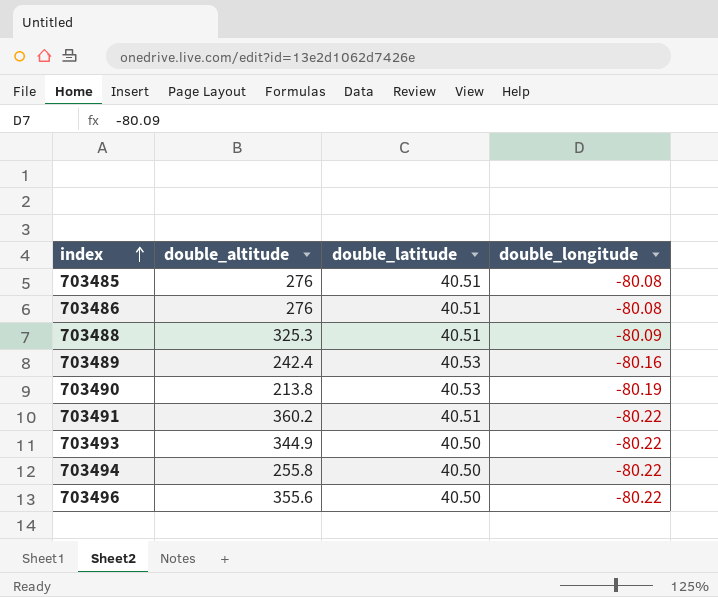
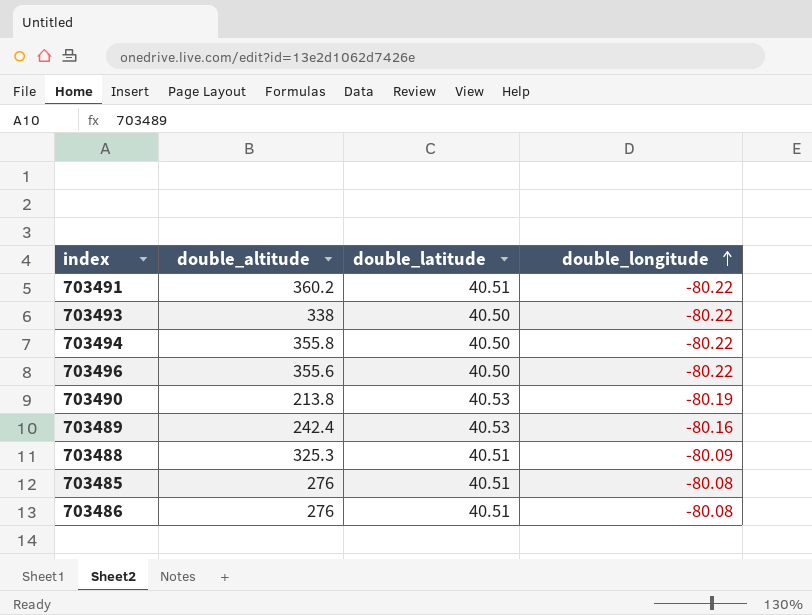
row order: index ascending -> double_longitude ascending
703493 | double_altitude: 344.9 -> 338
703494 | double_altitude: 255.8 -> 355.8

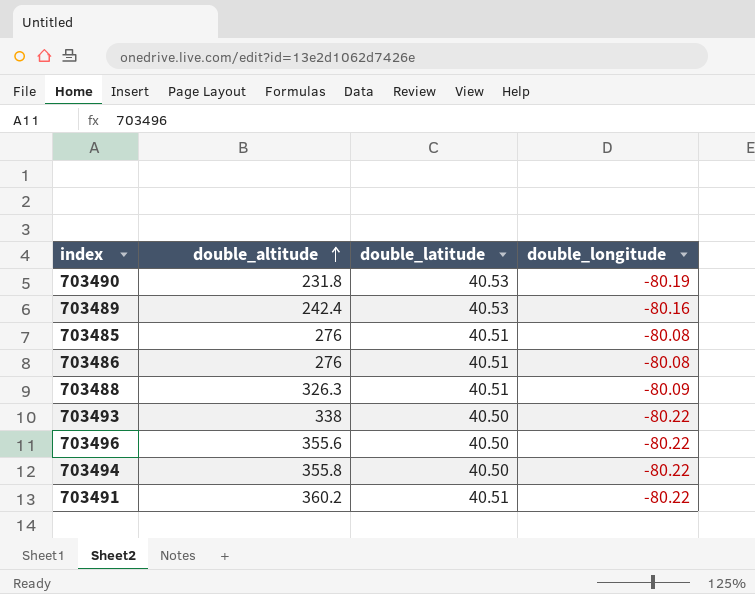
row order: double_longitude ascending -> double_altitude ascending
703490 | double_altitude: 213.8 -> 231.8
703488 | double_altitude: 325.3 -> 326.3

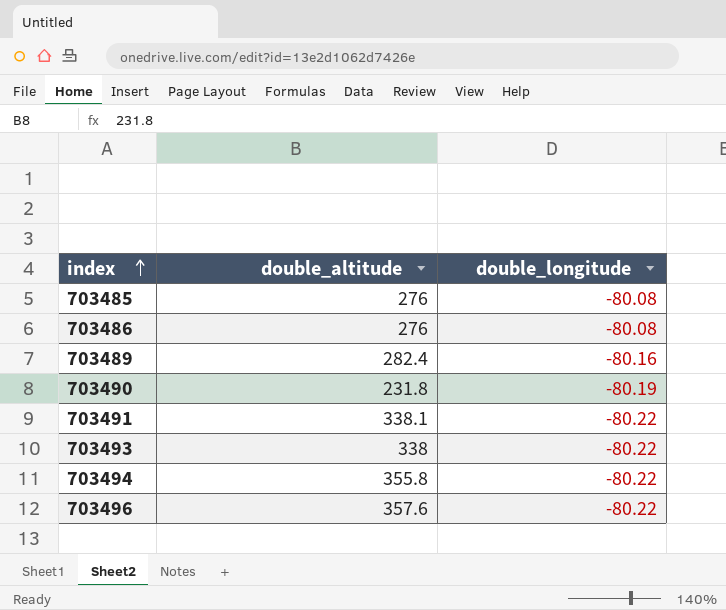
row order: double_altitude ascending -> index ascending
column double_latitude | position: 3 -> none
row 703488: 326.3 | 40.51 | -80.09 -> none
703489 | double_altitude: 242.4 -> 282.4
703491 | double_altitude: 360.2 -> 338.1
703496 | double_altitude: 355.6 -> 357.6

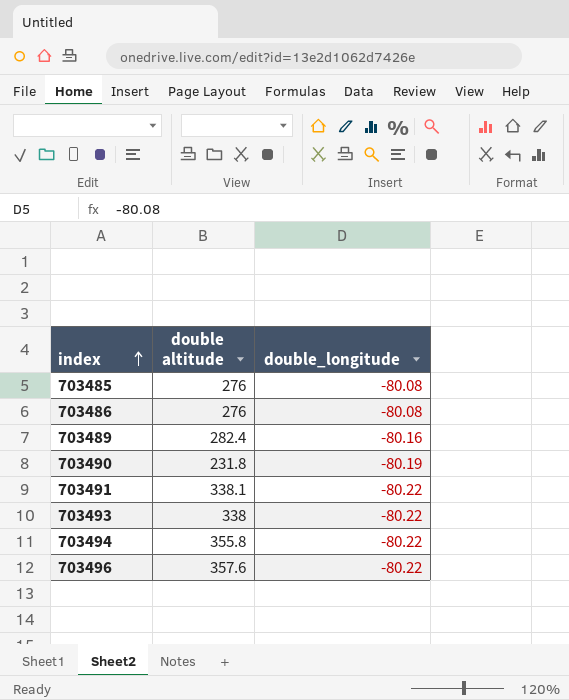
column name: double_altitude -> double altitude

